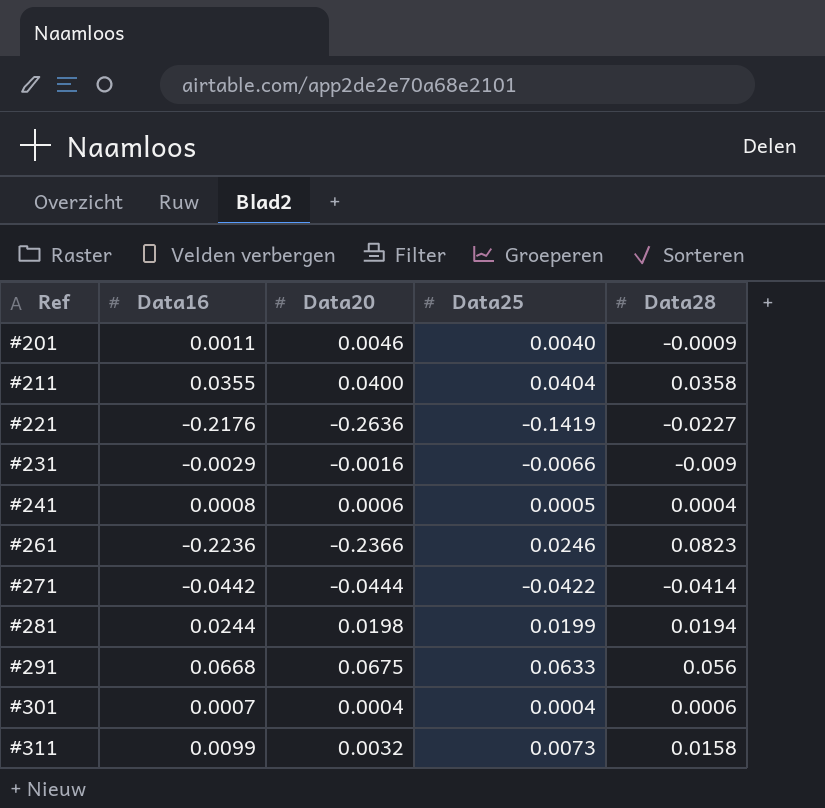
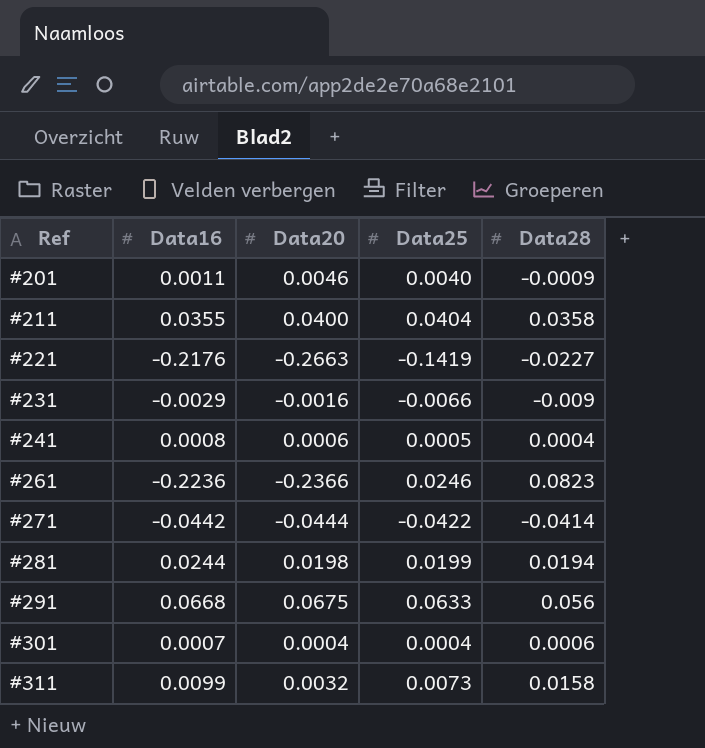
#221 | Data20: -0.2636 -> -0.2663

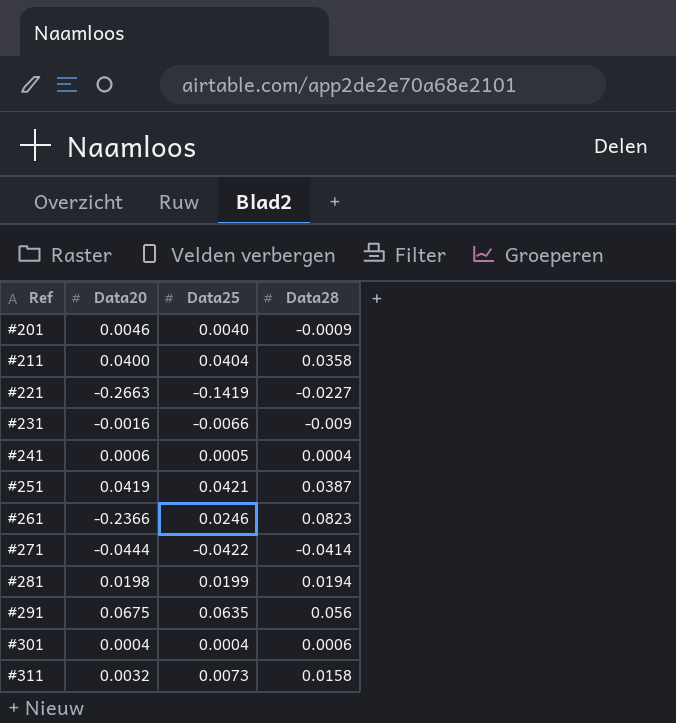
column Data16 | position: 2 -> none
row #251: none -> 0.0419 | 0.0421 | 0.0387
#291 | Data25: 0.0633 -> 0.0635

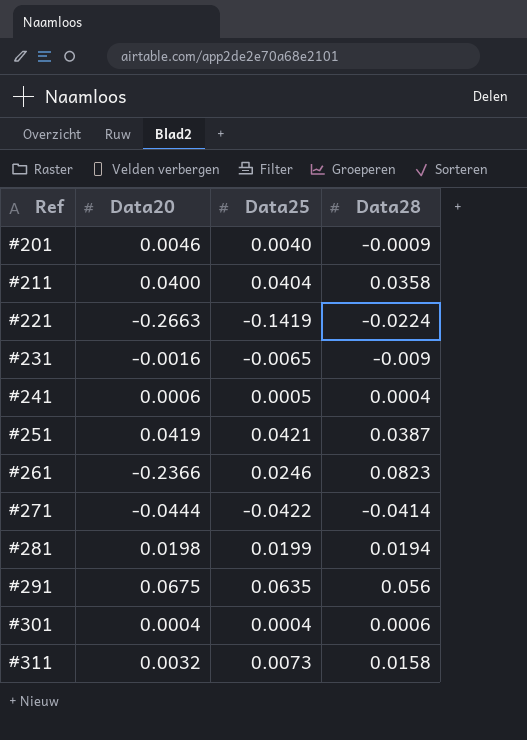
#221 | Data28: -0.0227 -> -0.0224
#231 | Data25: -0.0066 -> -0.0065

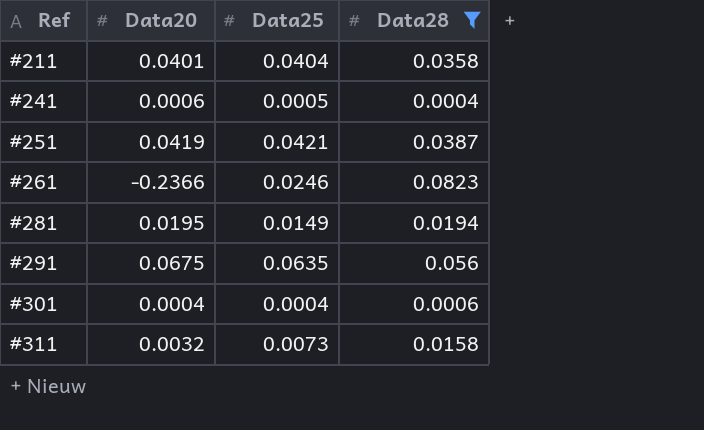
filter: none -> Data28 >= 0.0004
#211 | Data20: 0.0400 -> 0.0401
#281 | Data20: 0.0198 -> 0.0195
#281 | Data25: 0.0199 -> 0.0149

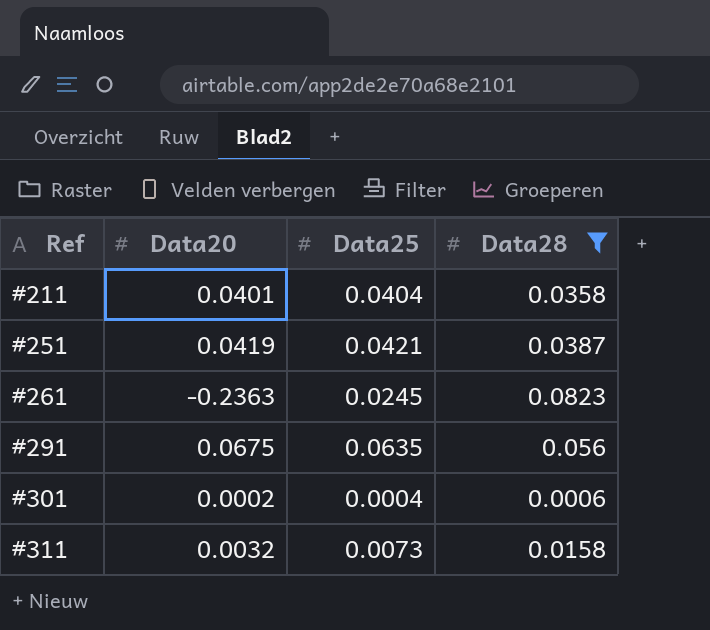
row #241: 0.0006 | 0.0005 | 0.0004 -> none
row #281: 0.0195 | 0.0149 | 0.0194 -> none
#261 | Data20: -0.2366 -> -0.2363
#261 | Data25: 0.0246 -> 0.0245
#301 | Data20: 0.0004 -> 0.0002

